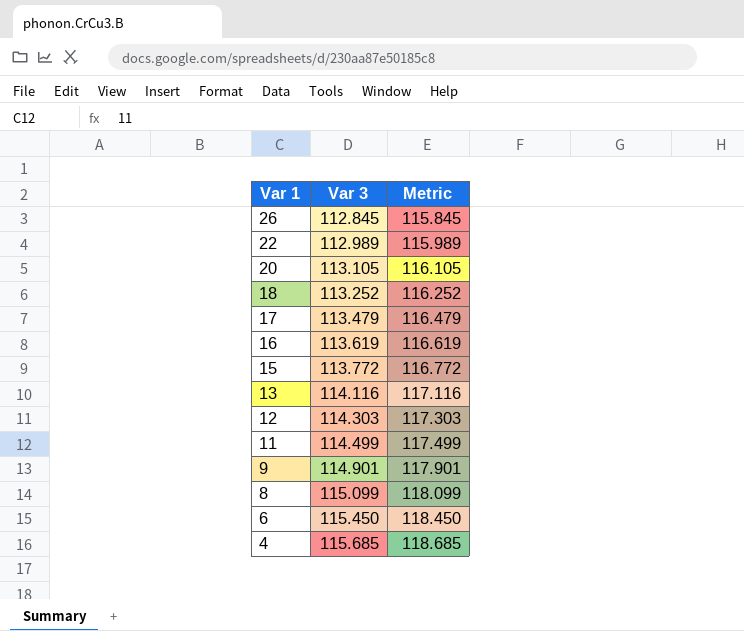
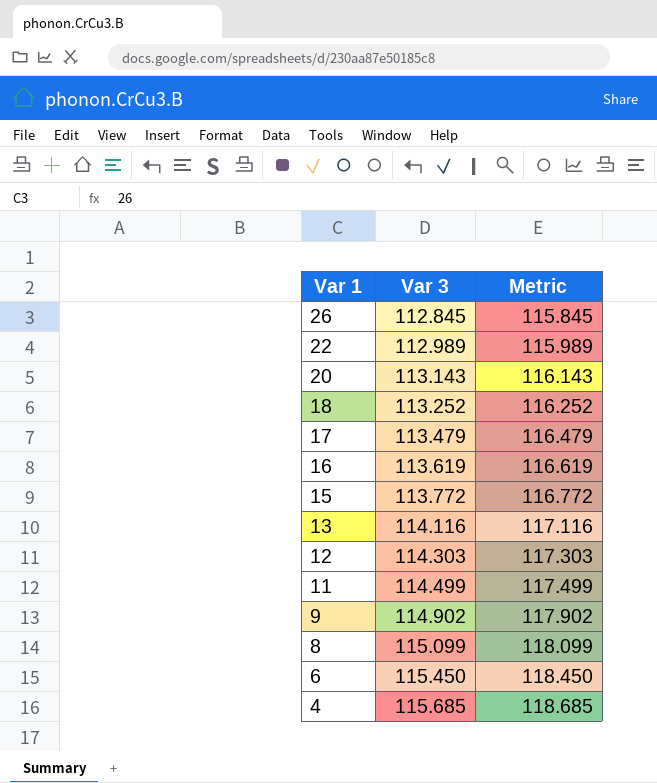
20 | Var 3: 113.105 -> 113.143
20 | Metric: 116.105 -> 116.143
9 | Var 3: 114.901 -> 114.902
9 | Metric: 117.901 -> 117.902

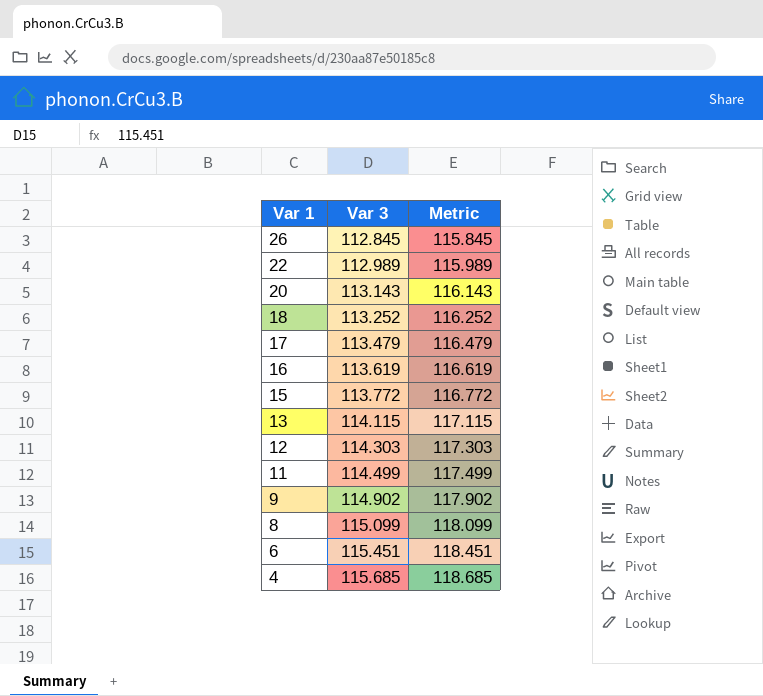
13 | Var 3: 114.116 -> 114.115
13 | Metric: 117.116 -> 117.115
6 | Var 3: 115.450 -> 115.451
6 | Metric: 118.450 -> 118.451

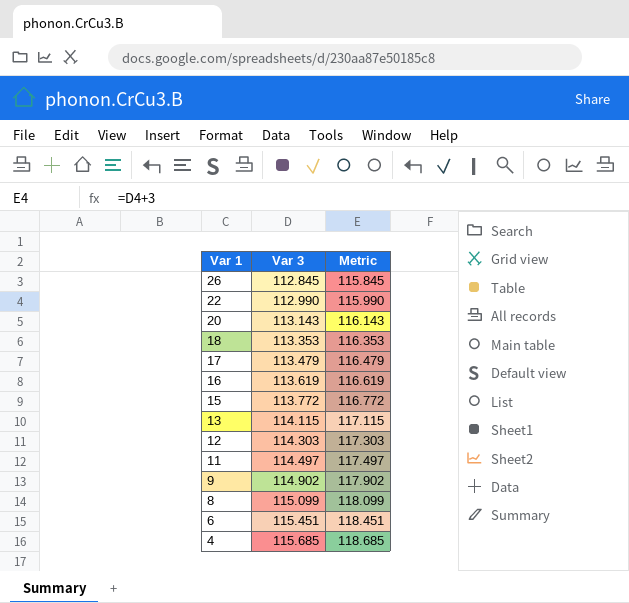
22 | Var 3: 112.989 -> 112.990
22 | Metric: 115.989 -> 115.990
18 | Var 3: 113.252 -> 113.353
18 | Metric: 116.252 -> 116.353
11 | Var 3: 114.499 -> 114.497
11 | Metric: 117.499 -> 117.497

